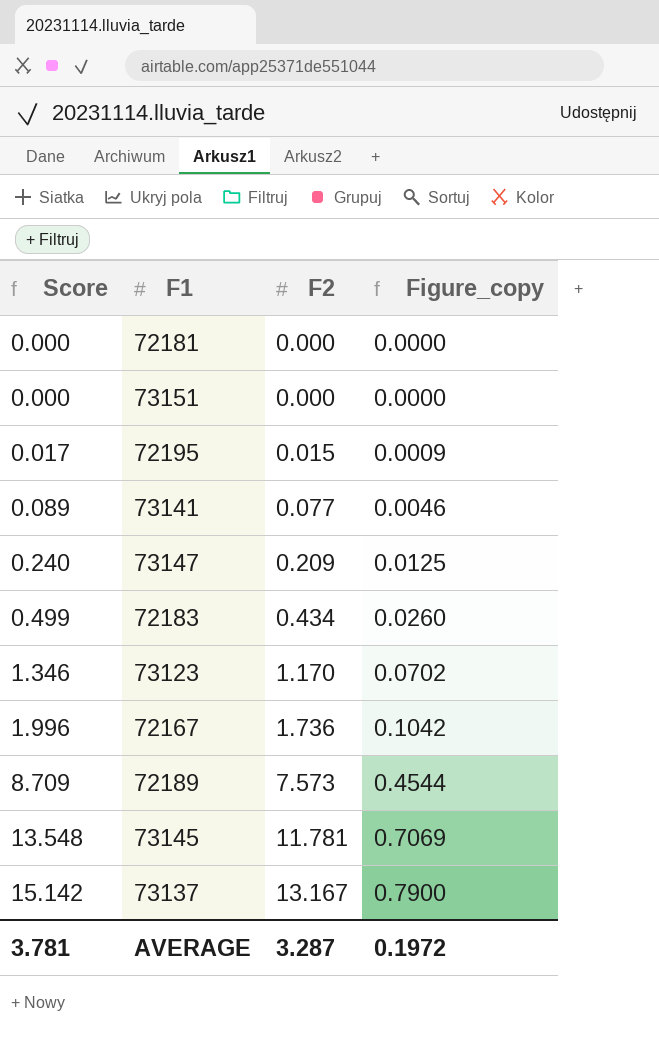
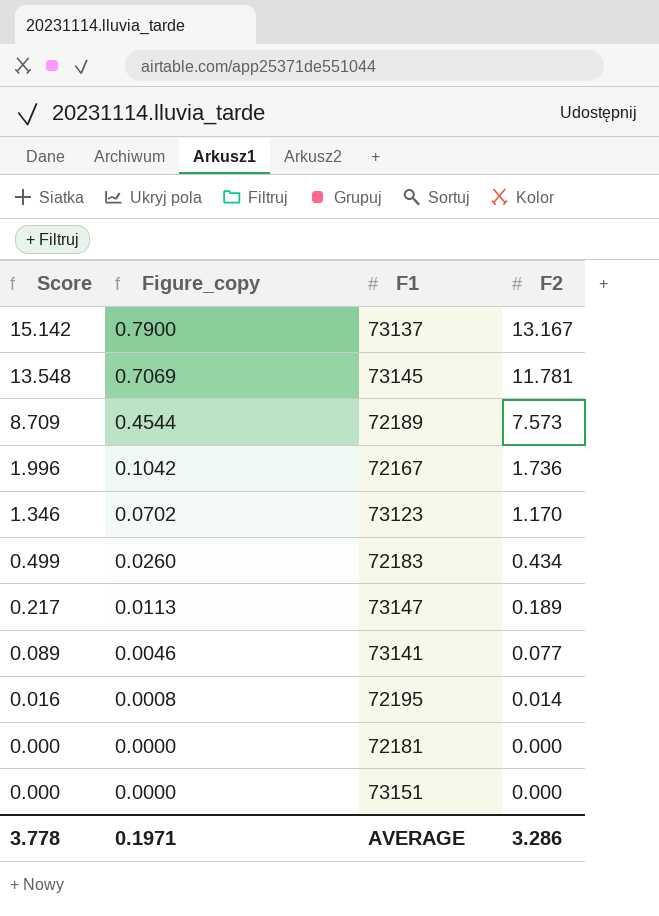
row order: Score ascending -> Score descending
column Figure_copy | position: 4 -> 2
73147 | Score: 0.240 -> 0.217
73147 | Figure_copy: 0.0125 -> 0.0113
73147 | F2: 0.209 -> 0.189
72195 | Score: 0.017 -> 0.016
72195 | Figure_copy: 0.0009 -> 0.0008
72195 | F2: 0.015 -> 0.014
AVERAGE | Score: 3.781 -> 3.778
AVERAGE | Figure_copy: 0.1972 -> 0.1971
AVERAGE | F2: 3.287 -> 3.286

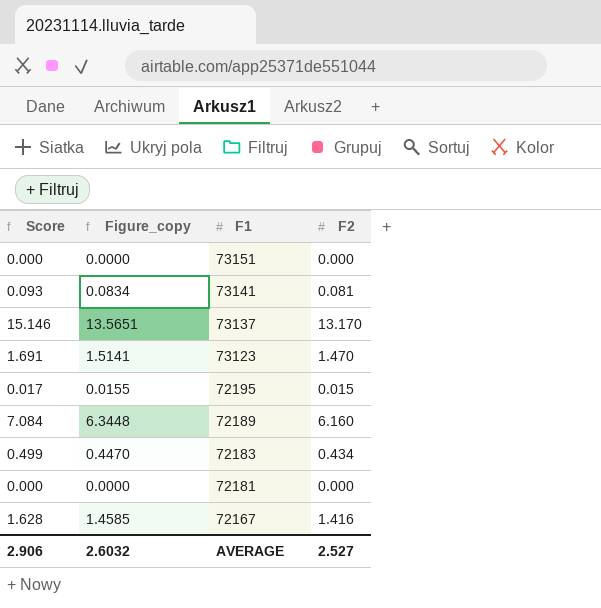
row order: Score descending -> F1 descending
column Figure_copy | formula: [F2] * 0.06 -> [F2] * 1.03
row 73145: 13.548 | 0.7069 | 11.781 -> none
row 73147: 0.217 | 0.0113 | 0.189 -> none
73141 | Score: 0.089 -> 0.093
73141 | F2: 0.077 -> 0.081
73137 | Score: 15.142 -> 15.146
73137 | F2: 13.167 -> 13.170
73123 | Score: 1.346 -> 1.691
73123 | F2: 1.170 -> 1.470
72195 | Score: 0.016 -> 0.017
72195 | F2: 0.014 -> 0.015
72189 | Score: 8.709 -> 7.084
72189 | F2: 7.573 -> 6.160
72167 | Score: 1.996 -> 1.628
72167 | F2: 1.736 -> 1.416
AVERAGE | Score: 3.778 -> 2.906
AVERAGE | Figure_copy: 0.1971 -> 2.6032
AVERAGE | F2: 3.286 -> 2.527

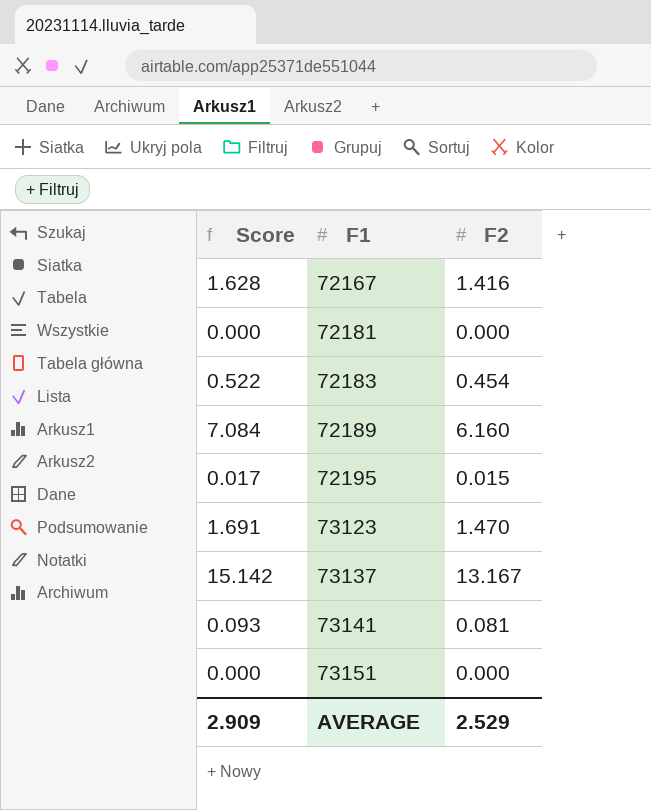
row order: F1 descending -> F1 ascending
column Figure_copy | formula: [F2] * 1.03 -> none
72183 | Score: 0.499 -> 0.522
72183 | F2: 0.434 -> 0.454
73137 | Score: 15.146 -> 15.142
73137 | F2: 13.170 -> 13.167
AVERAGE | Score: 2.906 -> 2.909
AVERAGE | F2: 2.527 -> 2.529

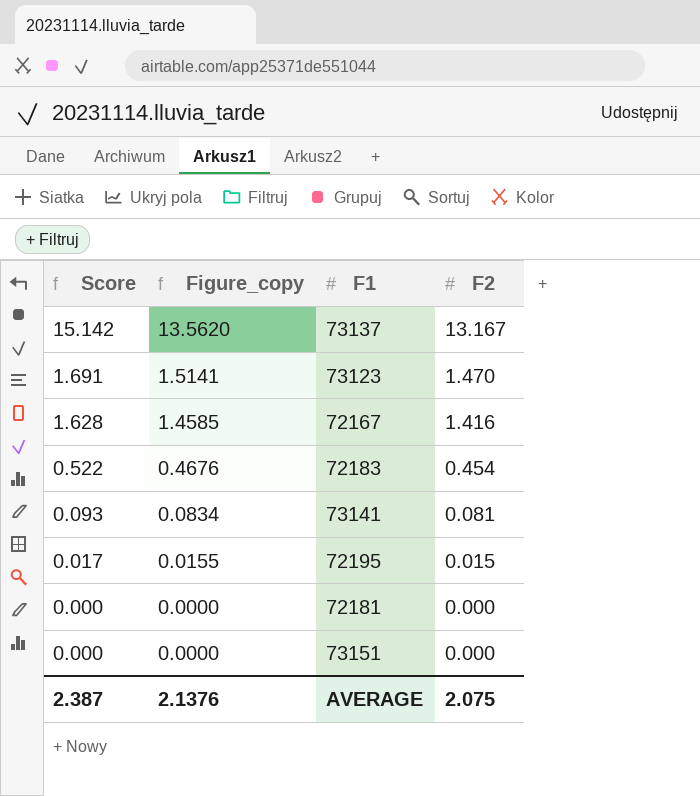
row order: F1 ascending -> Score descending
column Figure_copy | formula: none -> [F2] * 1.03
row 72189: 7.084 | 6.160 -> none
AVERAGE | Score: 2.909 -> 2.387
AVERAGE | F2: 2.529 -> 2.075

